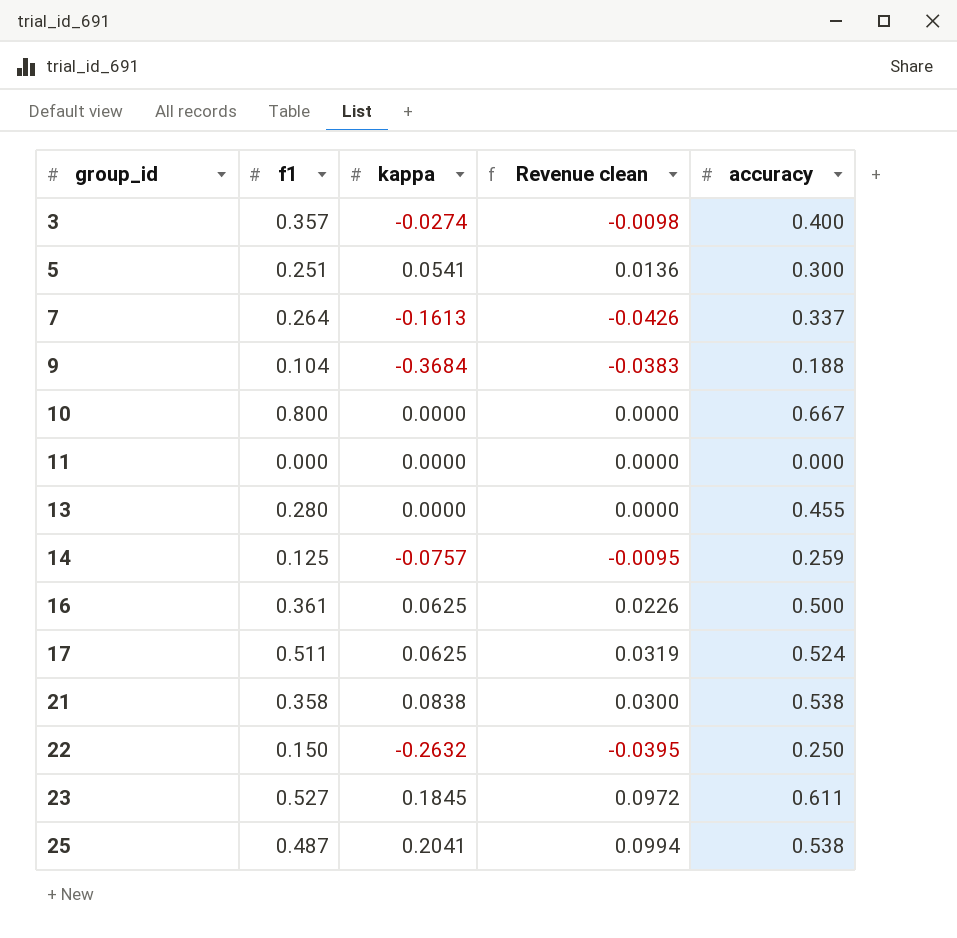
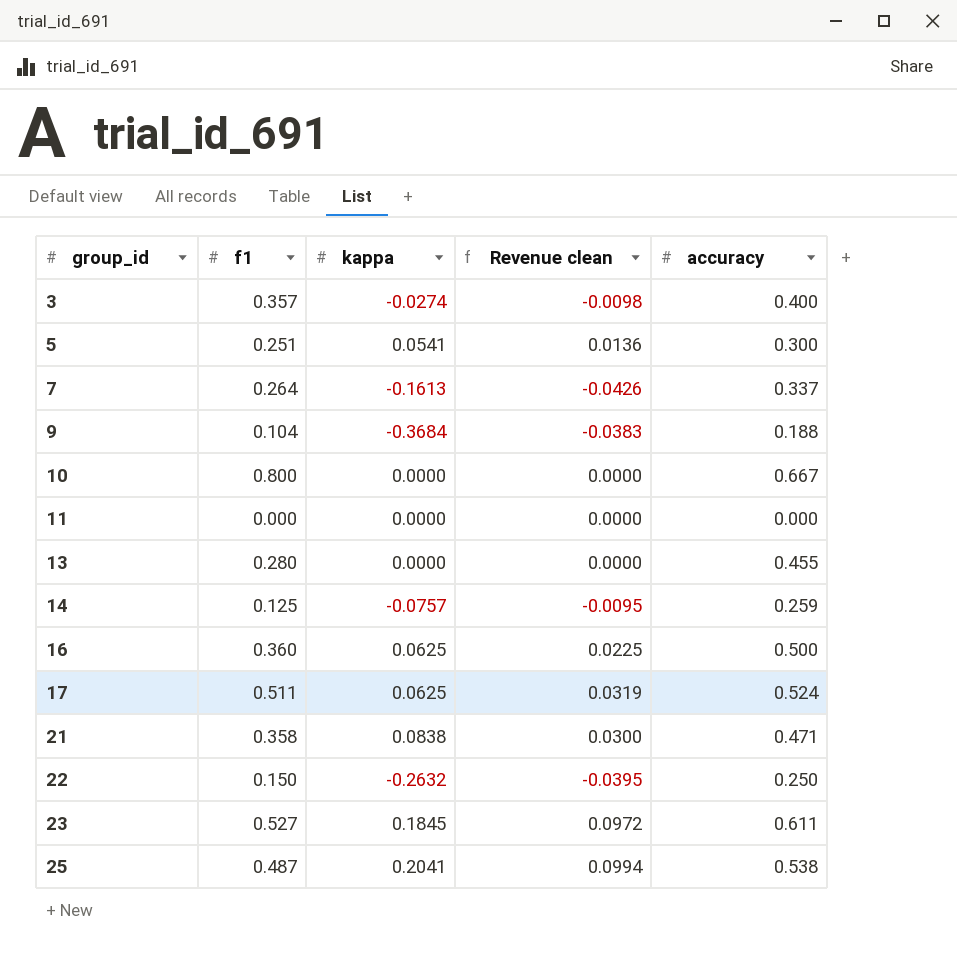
16 | f1: 0.361 -> 0.360
16 | Revenue clean: 0.0226 -> 0.0225
21 | accuracy: 0.538 -> 0.471

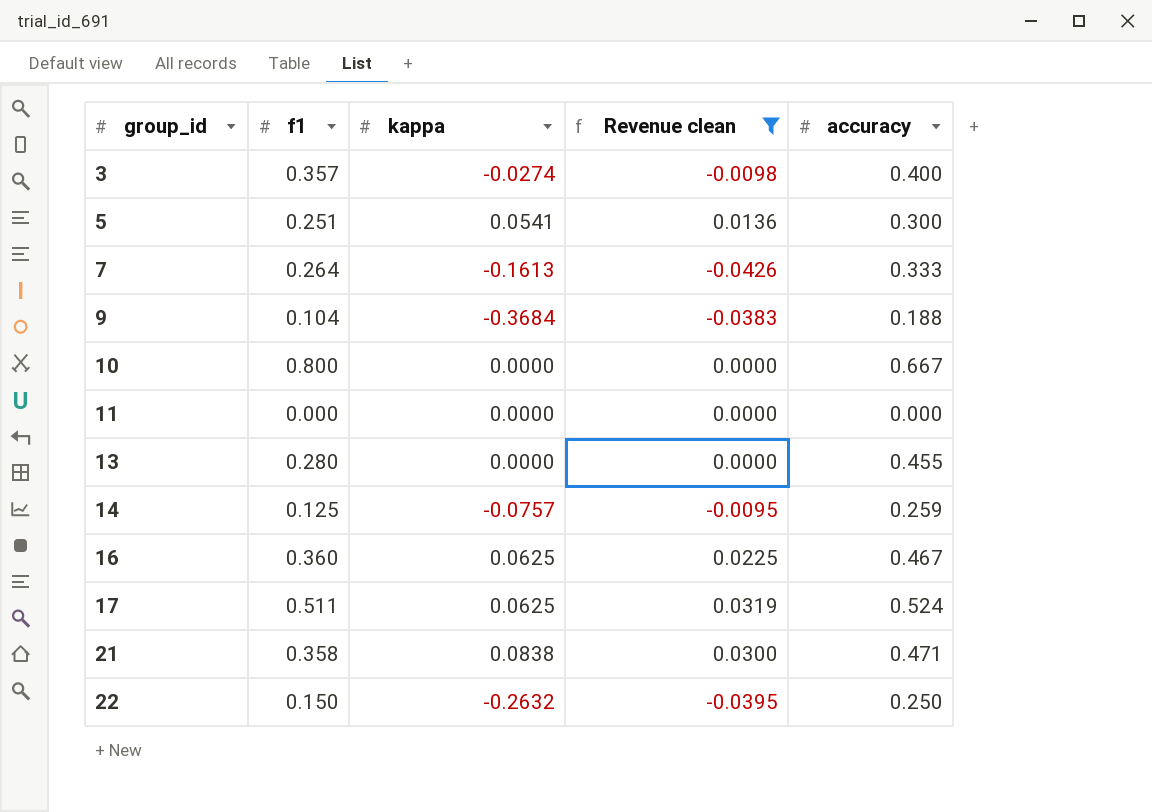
filter: none -> Revenue clean <= 0.0319
7 | accuracy: 0.337 -> 0.333
16 | accuracy: 0.500 -> 0.467

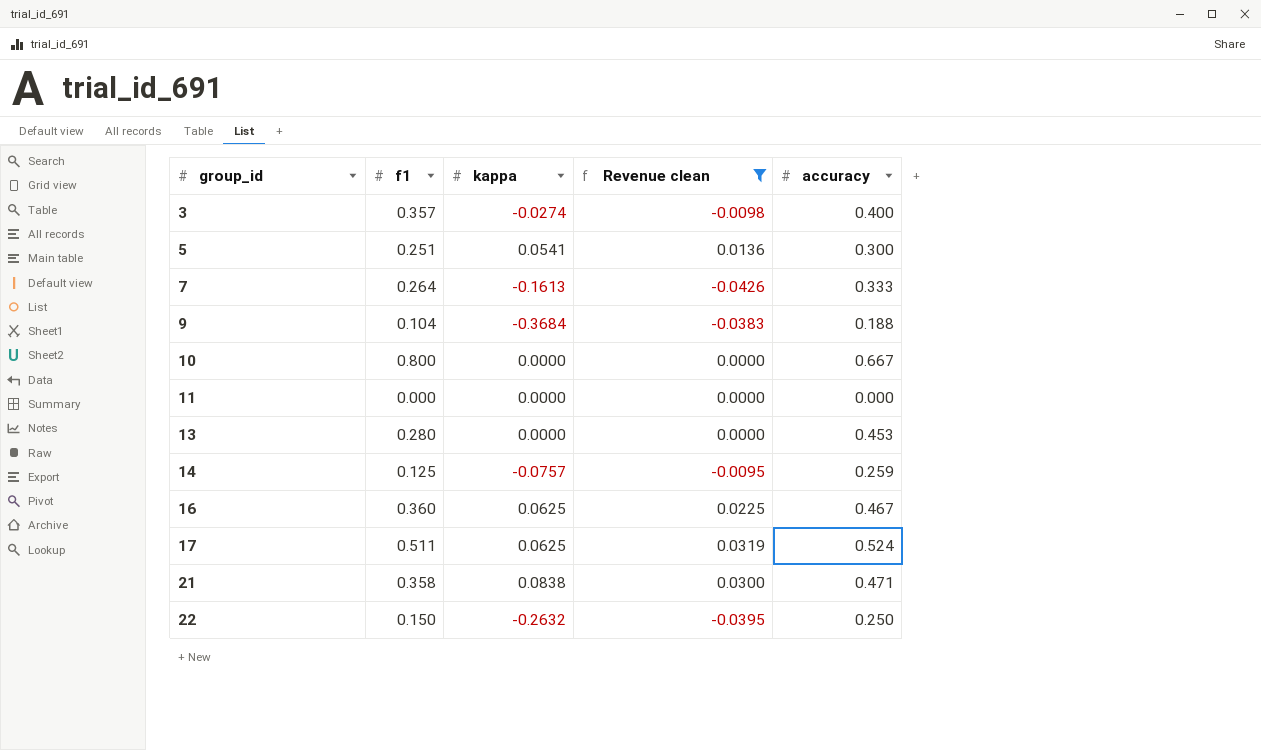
13 | accuracy: 0.455 -> 0.453

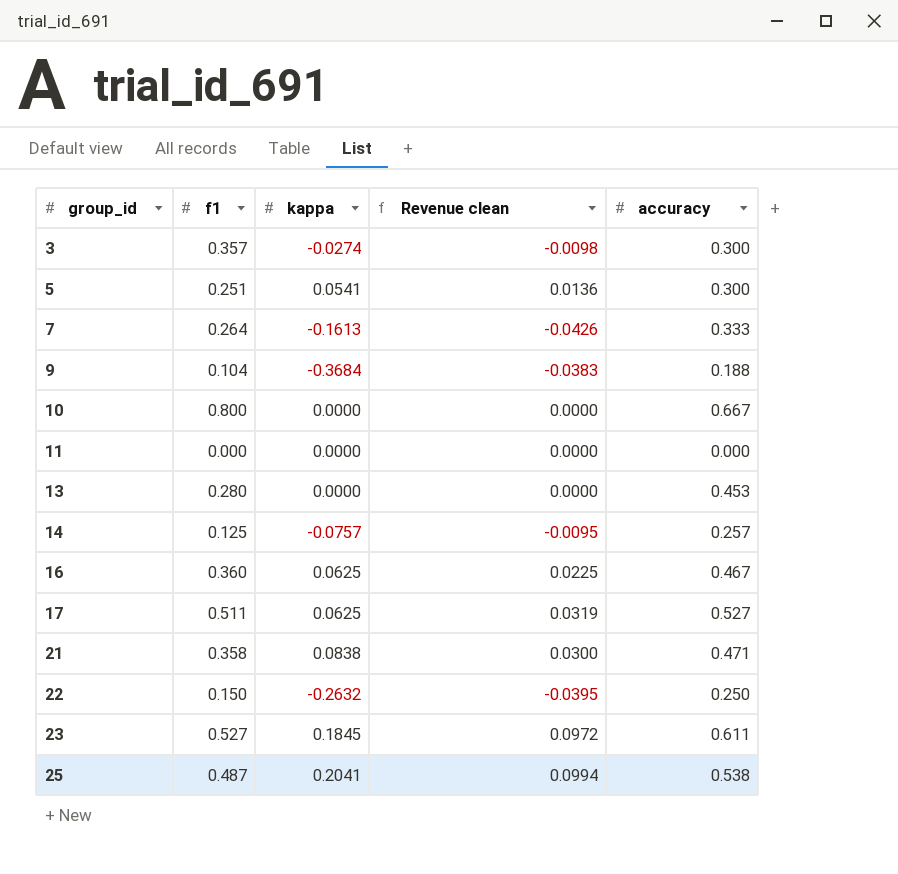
filter: Revenue clean <= 0.0319 -> none
3 | accuracy: 0.400 -> 0.300
14 | accuracy: 0.259 -> 0.257
17 | accuracy: 0.524 -> 0.527

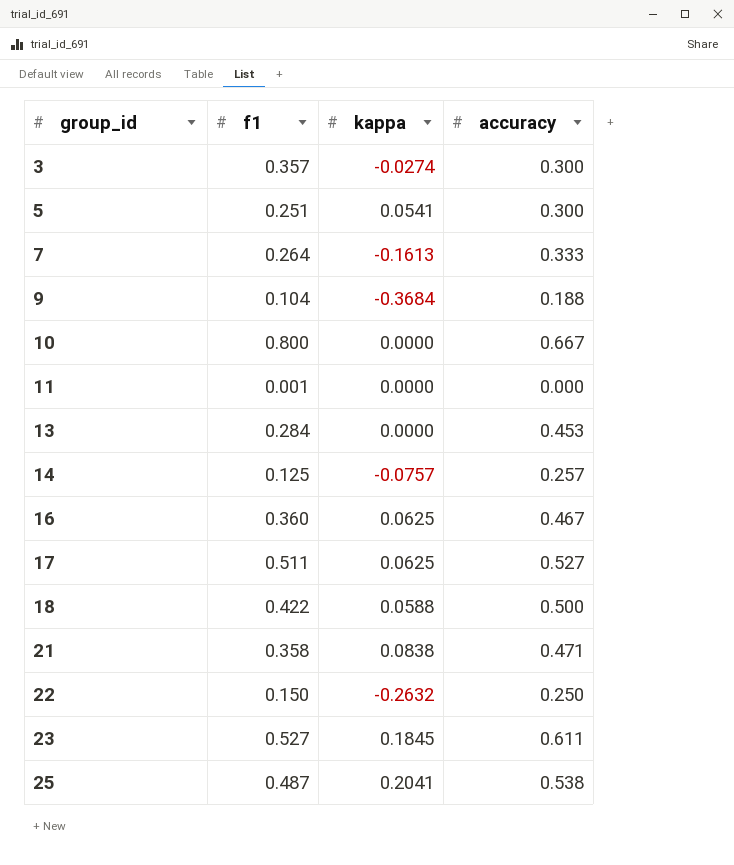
column Revenue clean | formula: [f1] * [kappa] -> none
11 | f1: 0.000 -> 0.001
13 | f1: 0.280 -> 0.284
row 18: none -> 0.422 | 0.0588 | 0.500

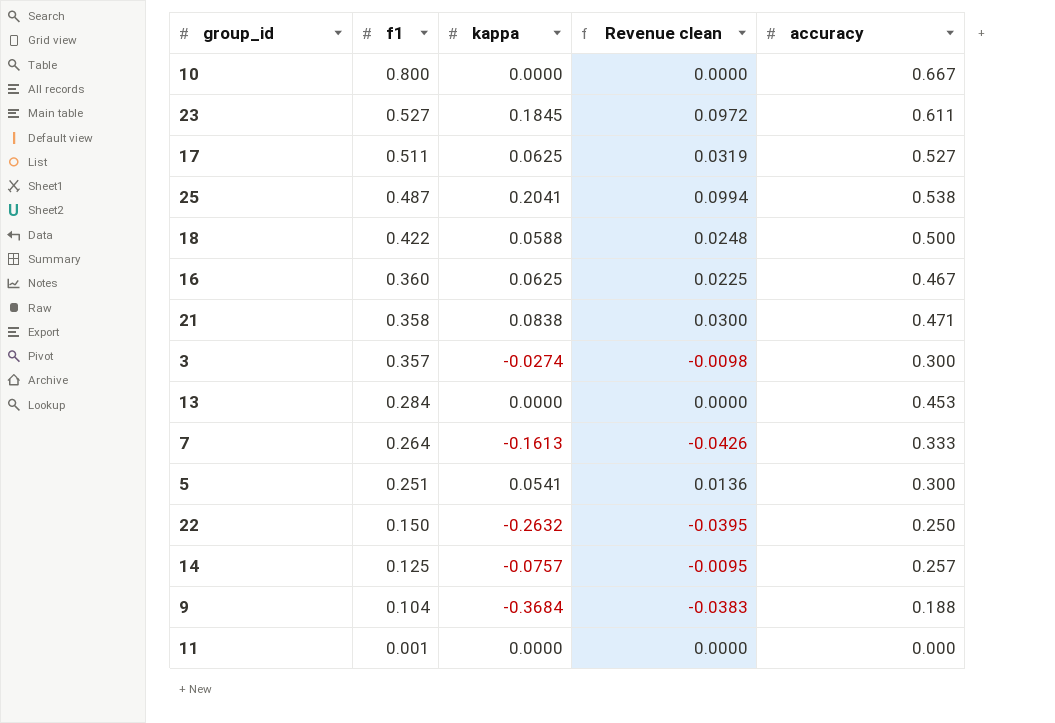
row order: group_id ascending -> f1 descending
column Revenue clean | formula: none -> [f1] * [kappa]

